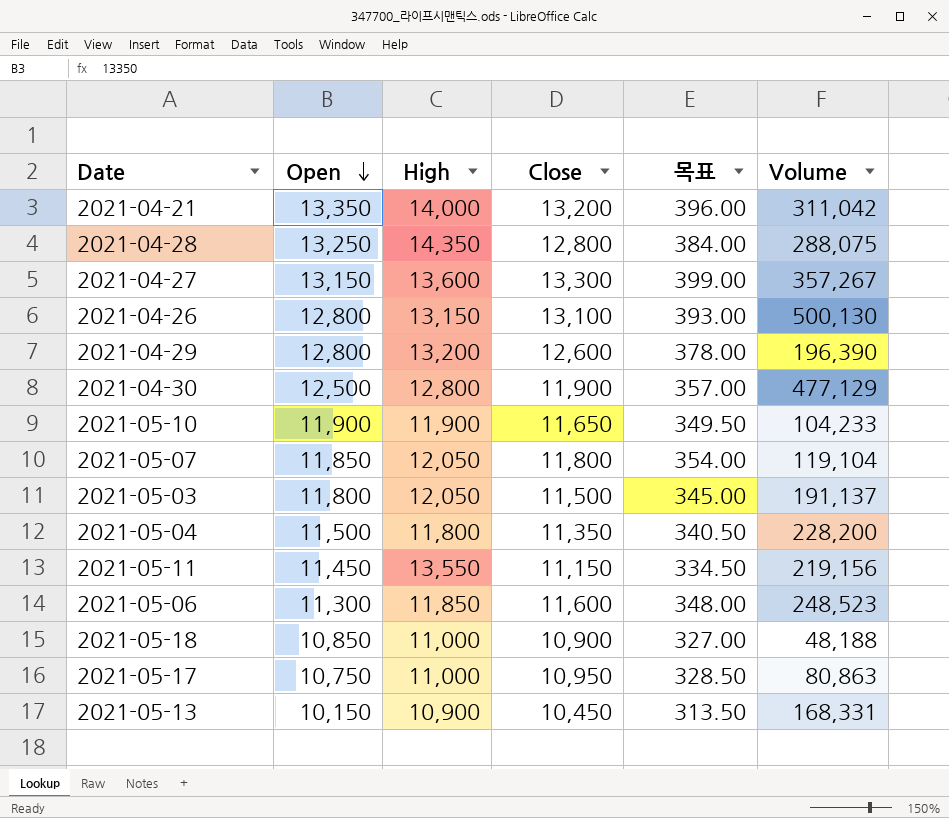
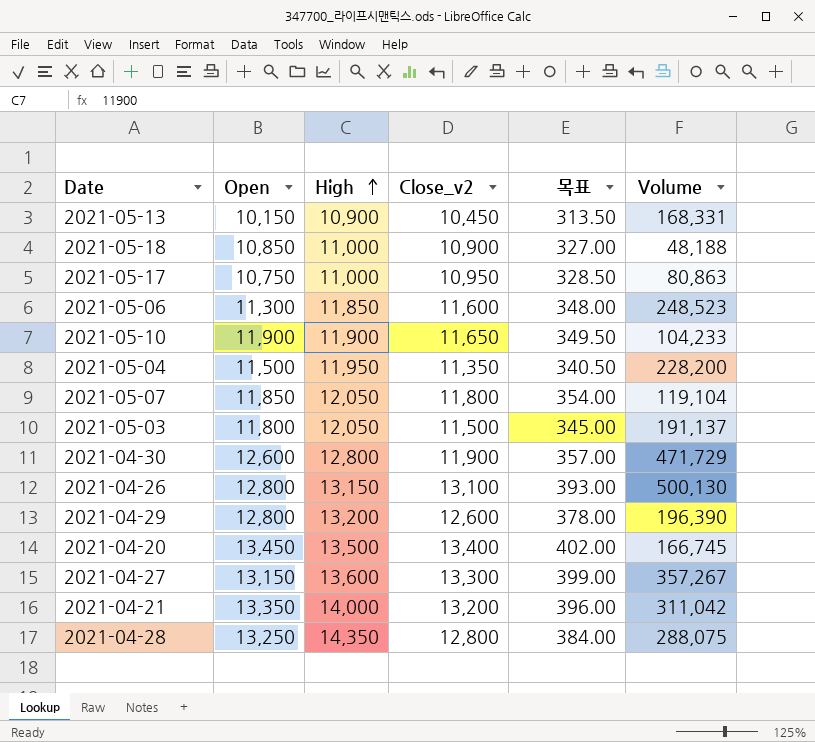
row order: Open descending -> High ascending
column name: Close -> Close_v2
row 2021-05-11: 11,450 | 13,550 | 11,150 | 334.50 | 219,156 -> none
2021-05-04 | High: 11,800 -> 11,950
2021-04-30 | Open: 12,500 -> 12,600
2021-04-30 | Volume: 477,129 -> 471,729
row 2021-04-20: none -> 13,450 | 13,500 | 13,400 | 402.00 | 166,745

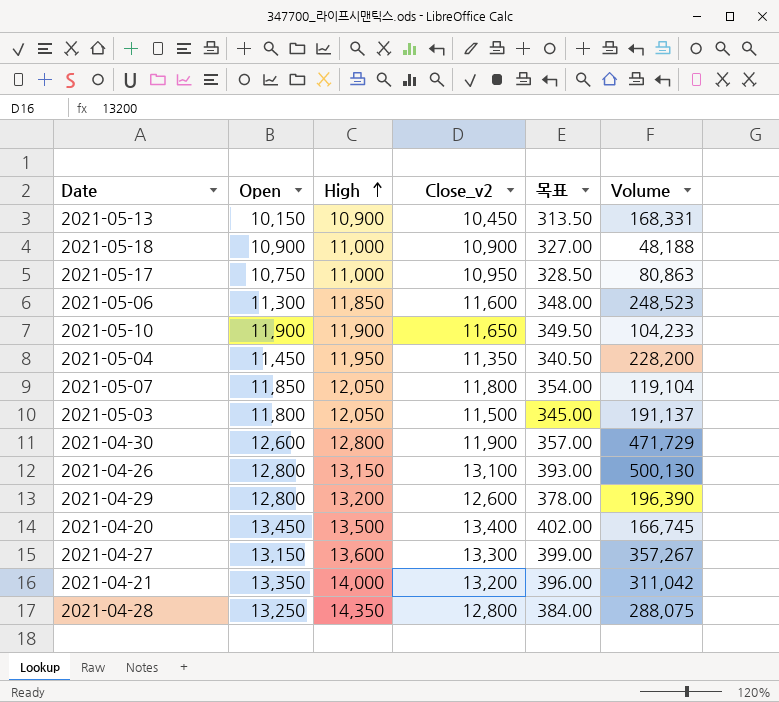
2021-05-18 | Open: 10,850 -> 10,900
2021-05-04 | Open: 11,500 -> 11,450

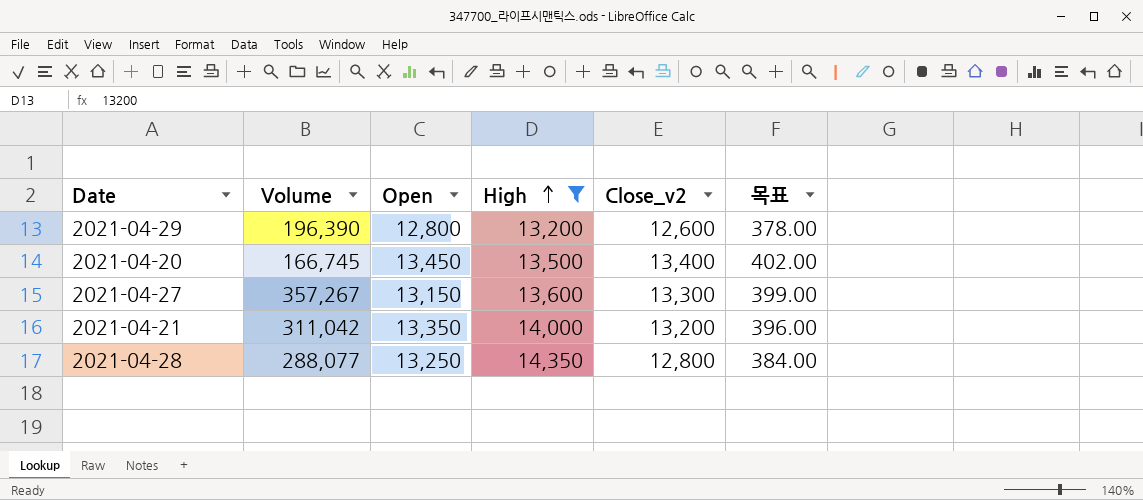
filter: none -> High >= 13,200
column Volume | position: 6 -> 2
2021-04-28 | Volume: 288,075 -> 288,077

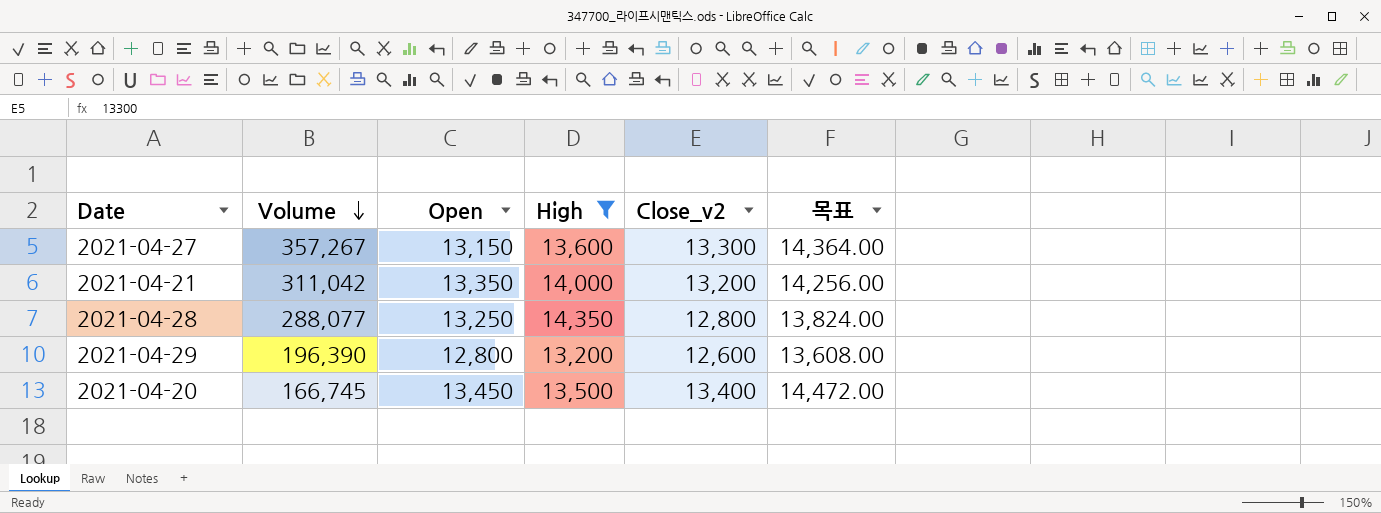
row order: High ascending -> Volume descending
column 목표 | formula: [Close_v2] * 0.03 -> [Close_v2] * 1.08

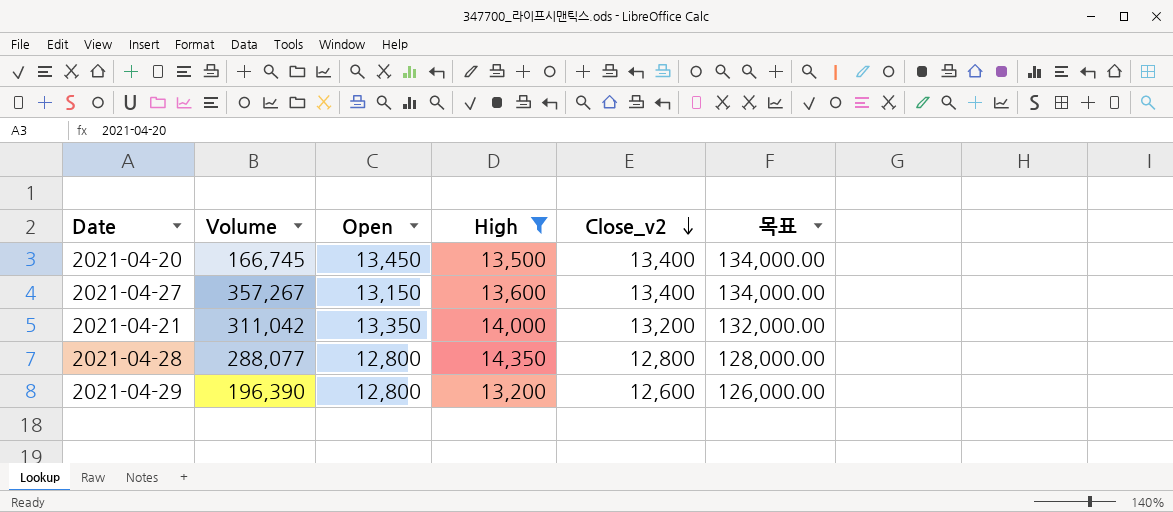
row order: Volume descending -> Close_v2 descending
column 목표 | formula: [Close_v2] * 1.08 -> [Close_v2] * 10
2021-04-27 | Close_v2: 13,300 -> 13,400
2021-04-28 | Open: 13,250 -> 12,800

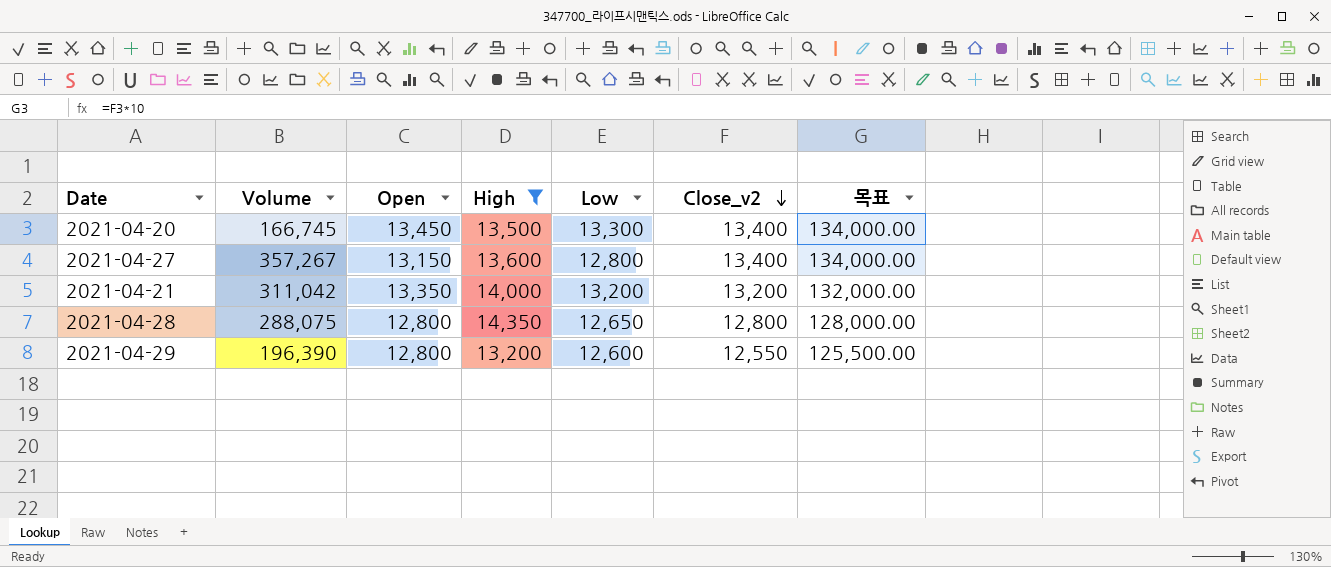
column Low | position: none -> 5
2021-04-28 | Volume: 288,077 -> 288,075
2021-04-29 | Close_v2: 12,600 -> 12,550
2021-04-29 | 목표: 126,000.00 -> 125,500.00

